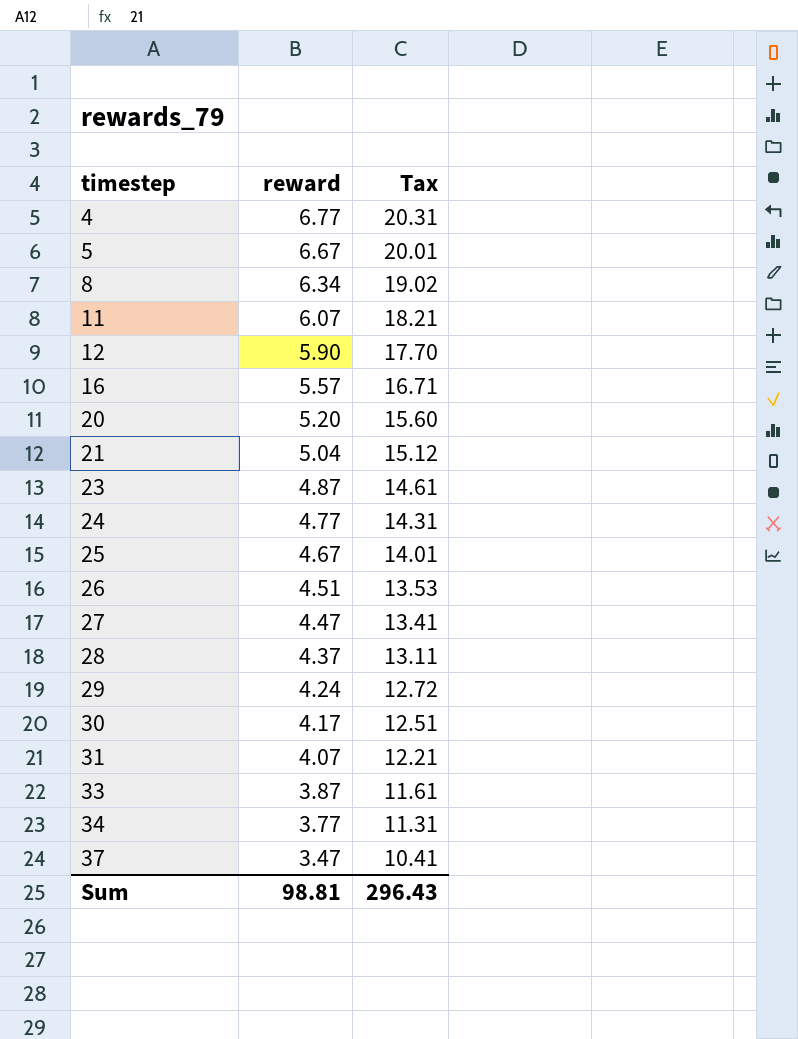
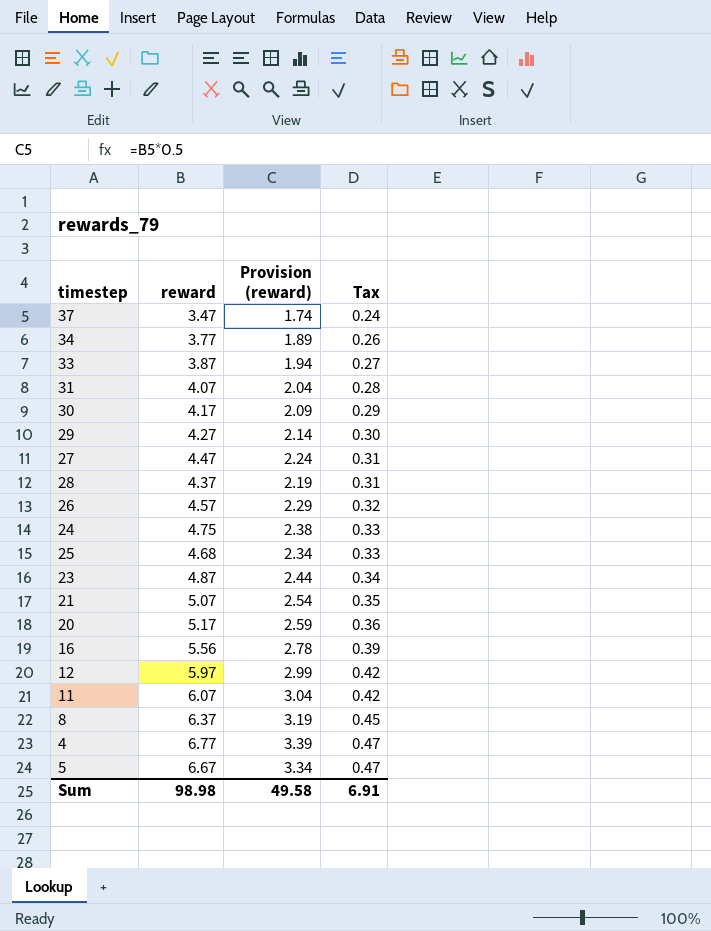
row order: timestep ascending -> Tax ascending
column Provision (reward) | formula: none -> [reward] * 0.5
column Tax | formula: [reward] * 3 -> [reward] * 0.07
29 | reward: 4.24 -> 4.27
26 | reward: 4.51 -> 4.57
24 | reward: 4.77 -> 4.75
25 | reward: 4.67 -> 4.68
21 | reward: 5.04 -> 5.07
20 | reward: 5.20 -> 5.17
16 | reward: 5.57 -> 5.56
12 | reward: 5.90 -> 5.97
8 | reward: 6.34 -> 6.37
Sum | reward: 98.81 -> 98.98
Sum | Tax: 296.43 -> 6.91

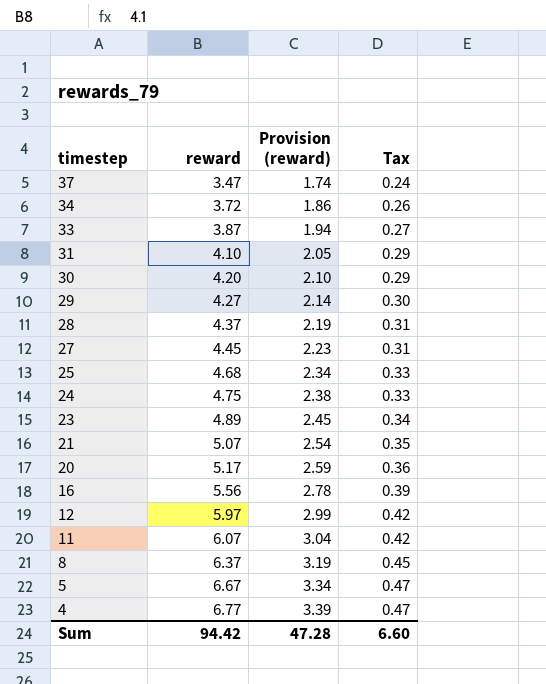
row order: Tax ascending -> timestep descending
row 26: 4.57 | 2.29 | 0.32 -> none
34 | reward: 3.77 -> 3.72
34 | Provision (reward): 1.89 -> 1.86
31 | reward: 4.07 -> 4.10
31 | Provision (reward): 2.04 -> 2.05
31 | Tax: 0.28 -> 0.29
30 | reward: 4.17 -> 4.20
30 | Provision (reward): 2.09 -> 2.10
27 | reward: 4.47 -> 4.45
27 | Provision (reward): 2.24 -> 2.23
23 | reward: 4.87 -> 4.89
23 | Provision (reward): 2.44 -> 2.45
Sum | reward: 98.98 -> 94.42
Sum | Provision (reward): 49.58 -> 47.28
Sum | Tax: 6.91 -> 6.60

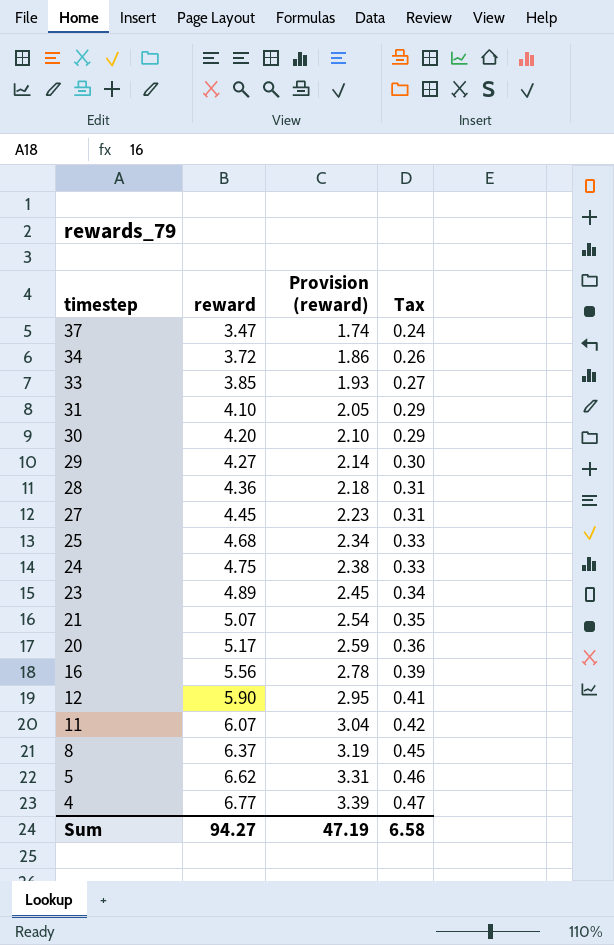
33 | reward: 3.87 -> 3.85
33 | Provision (reward): 1.94 -> 1.93
28 | reward: 4.37 -> 4.36
28 | Provision (reward): 2.19 -> 2.18
12 | reward: 5.97 -> 5.90
12 | Provision (reward): 2.99 -> 2.95
12 | Tax: 0.42 -> 0.41
5 | reward: 6.67 -> 6.62
5 | Provision (reward): 3.34 -> 3.31
5 | Tax: 0.47 -> 0.46
Sum | reward: 94.42 -> 94.27
Sum | Provision (reward): 47.28 -> 47.19
Sum | Tax: 6.60 -> 6.58

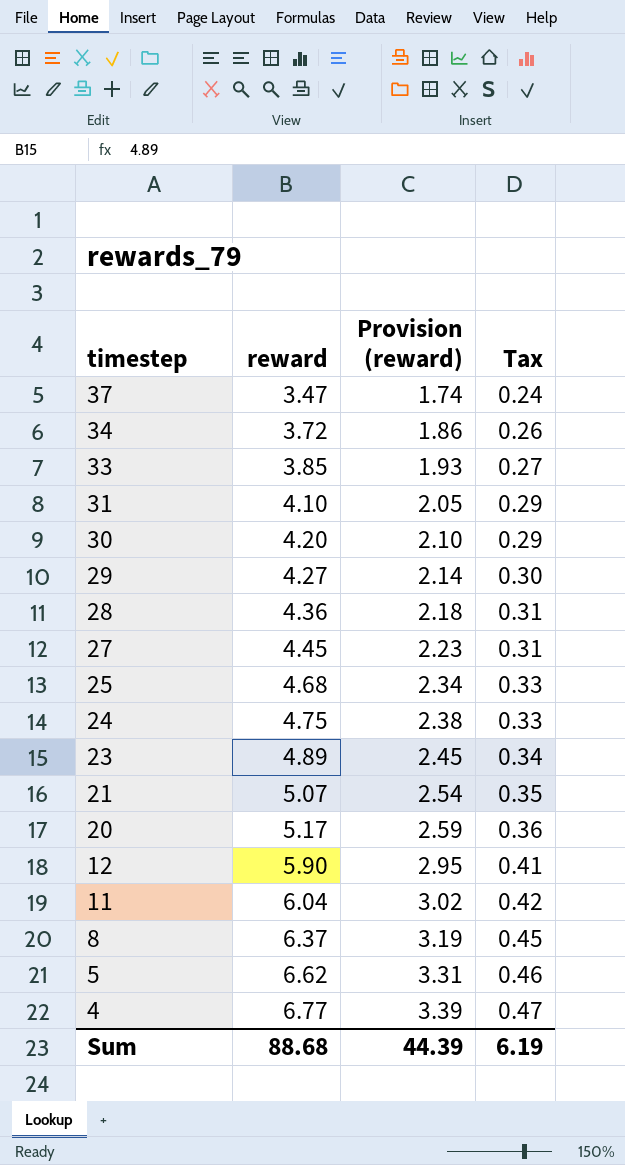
row 16: 5.56 | 2.78 | 0.39 -> none
11 | reward: 6.07 -> 6.04
11 | Provision (reward): 3.04 -> 3.02
Sum | reward: 94.27 -> 88.68
Sum | Provision (reward): 47.19 -> 44.39
Sum | Tax: 6.58 -> 6.19

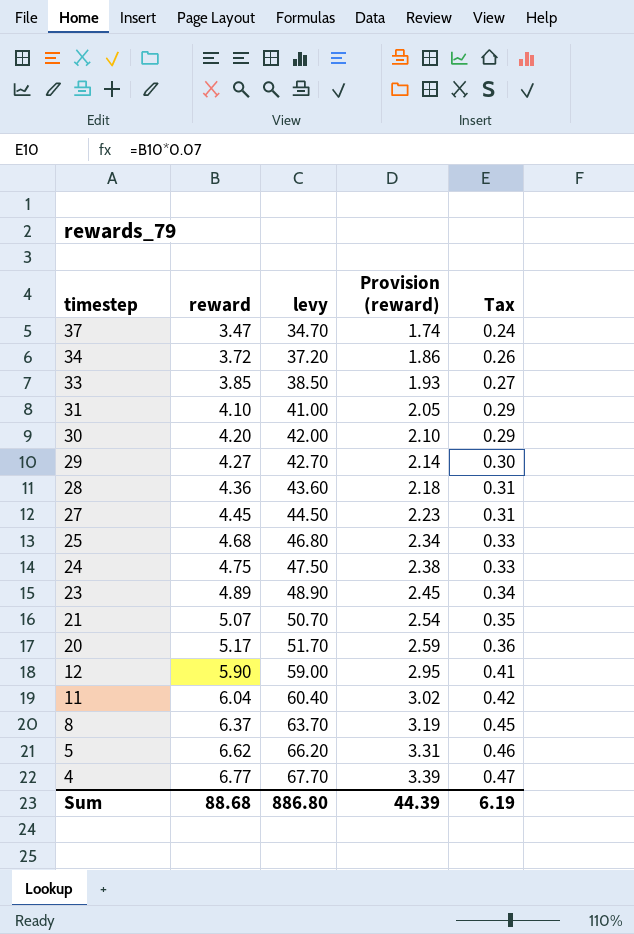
column levy | formula: none -> [reward] * 10

